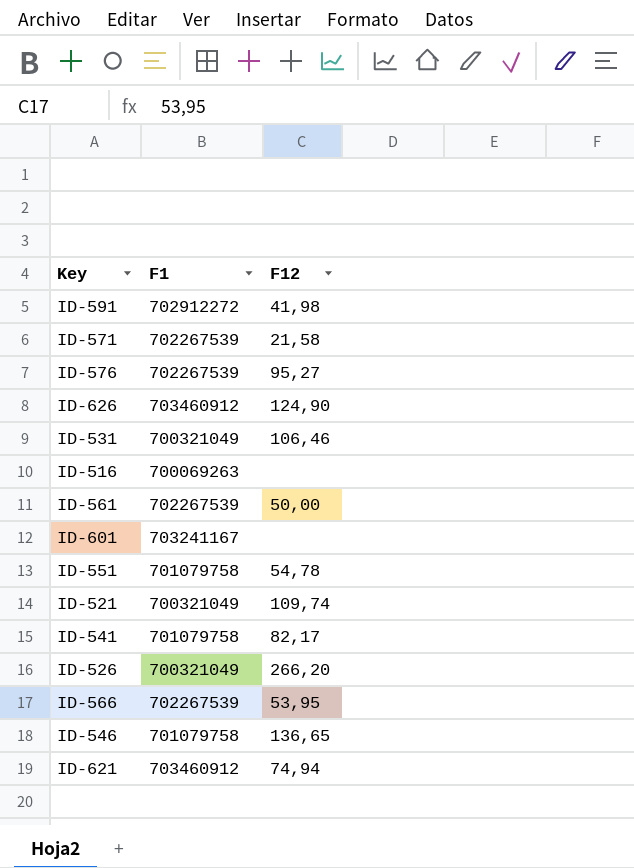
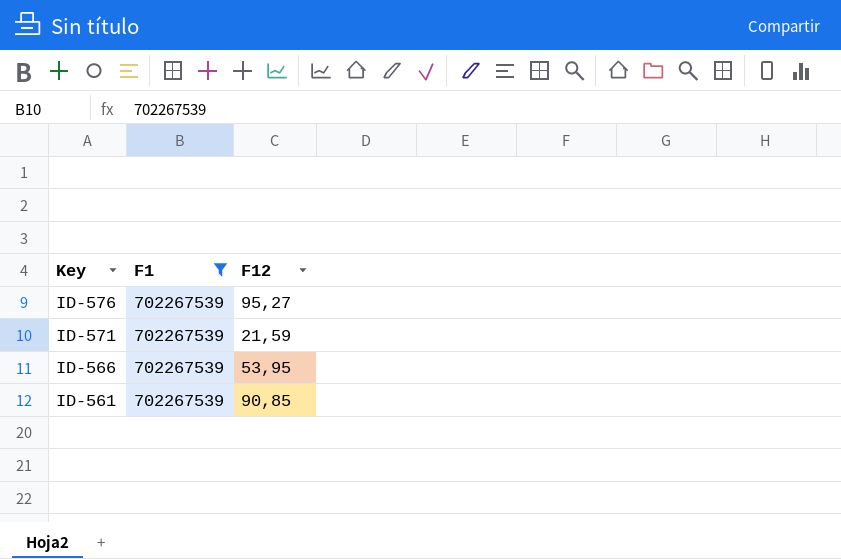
filter: none -> F1 = 702267539
row order: none -> Key descending
ID-571 | F12: 21,58 -> 21,59
ID-561 | F12: 50,00 -> 90,85

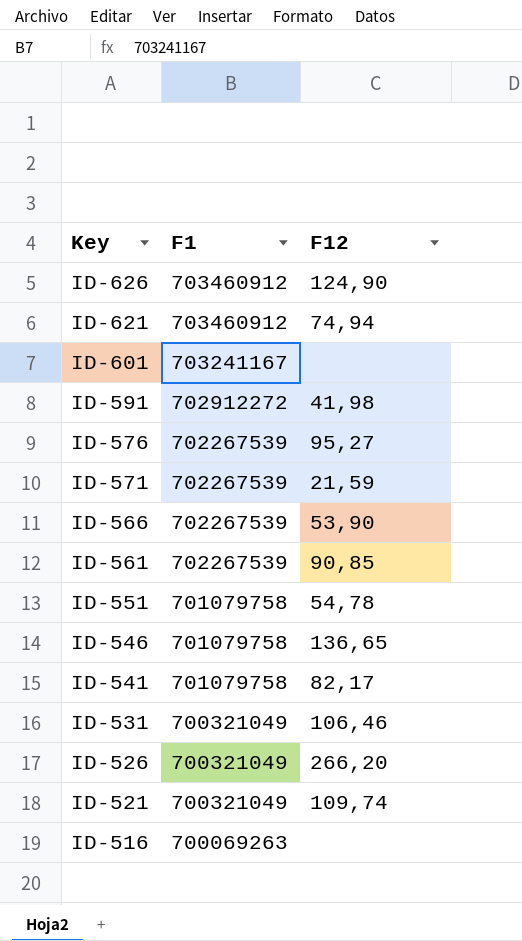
filter: F1 = 702267539 -> none
ID-566 | F12: 53,95 -> 53,90

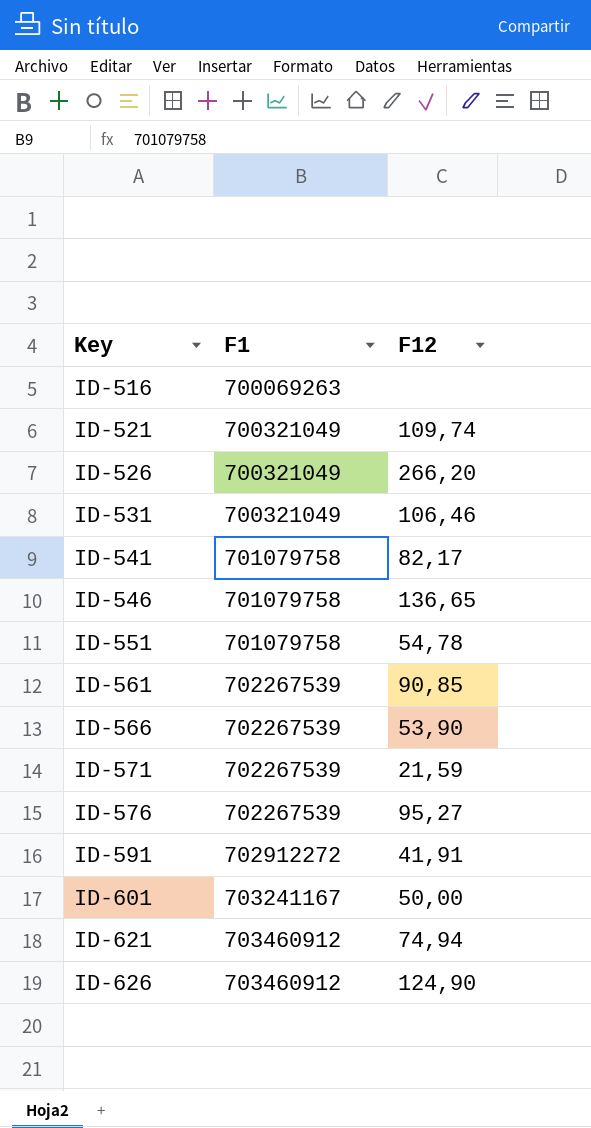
row order: Key descending -> Key ascending
ID-591 | F12: 41,98 -> 41,91
ID-601 | F12: none -> 50,00

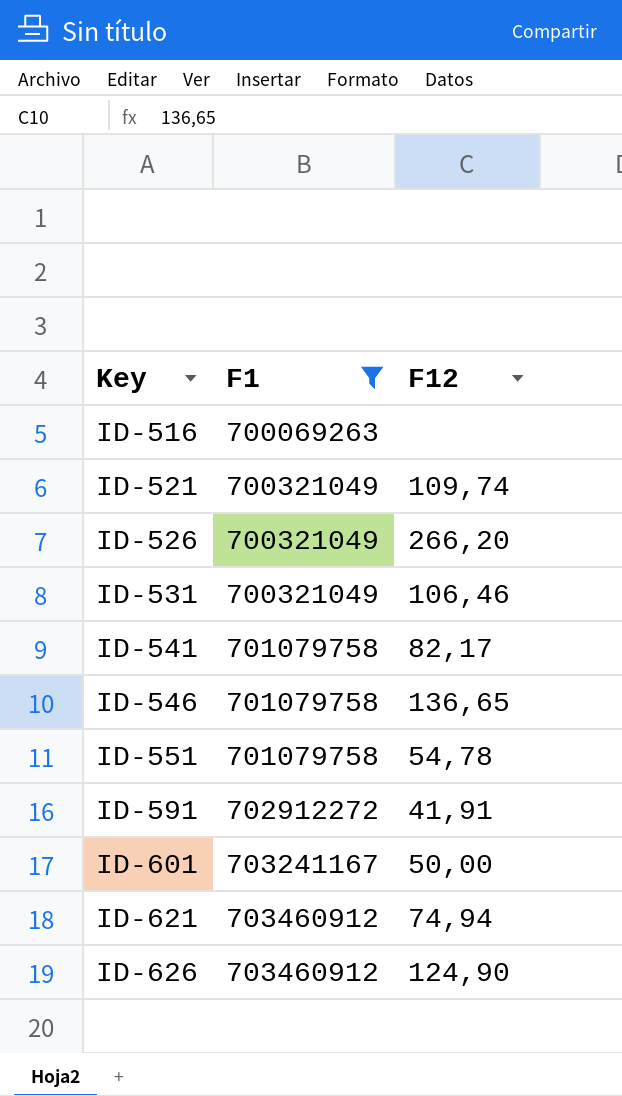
filter: none -> F1 != 702267539

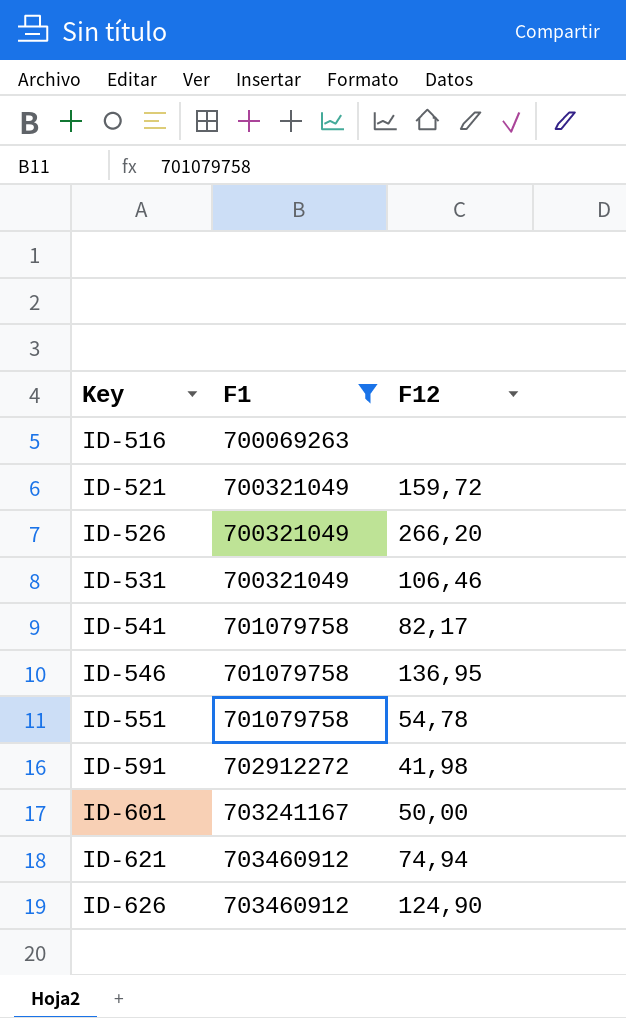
ID-521 | F12: 109,74 -> 159,72
ID-546 | F12: 136,65 -> 136,95
ID-591 | F12: 41,91 -> 41,98

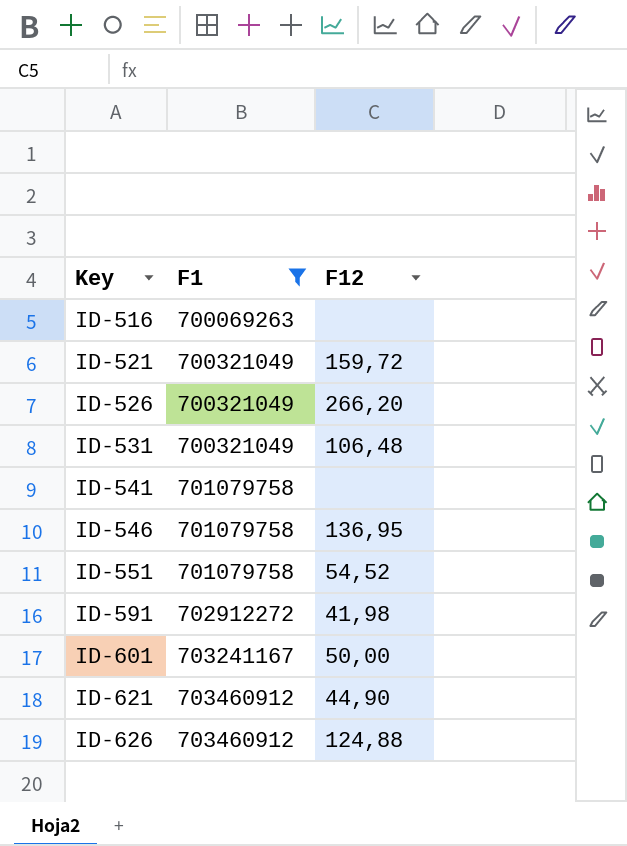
ID-531 | F12: 106,46 -> 106,48
ID-541 | F12: 82,17 -> none
ID-551 | F12: 54,78 -> 54,52
ID-621 | F12: 74,94 -> 44,90
ID-626 | F12: 124,90 -> 124,88

